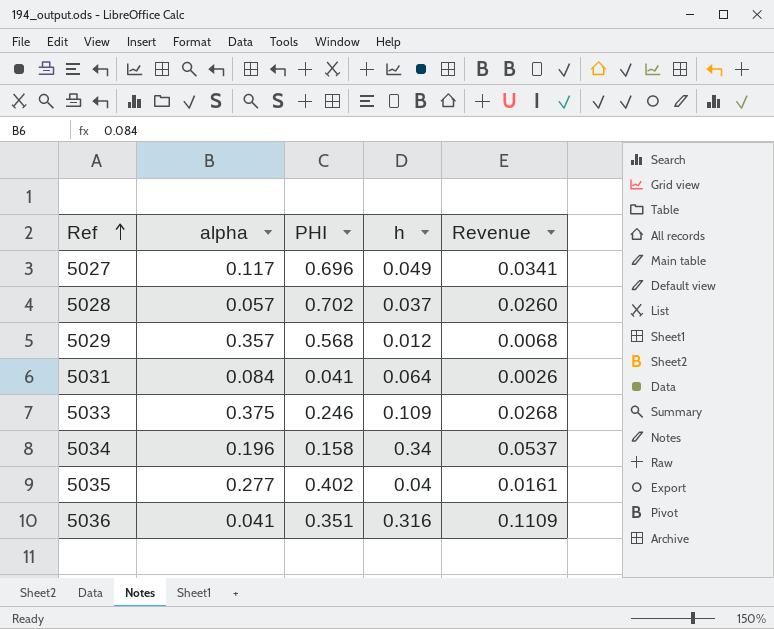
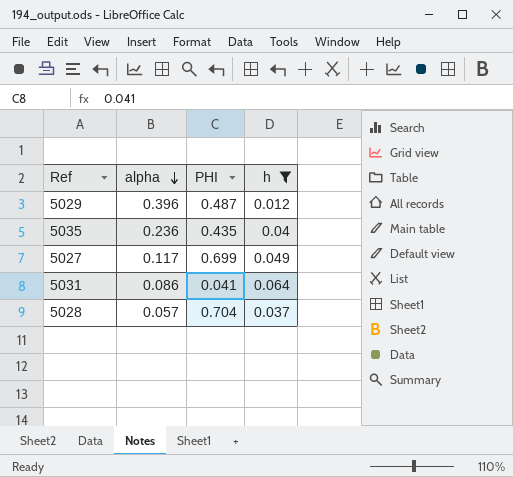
filter: none -> h <= 0.064
row order: Ref ascending -> alpha descending
column Revenue | formula: [PHI] * [h] -> none
5029 | alpha: 0.357 -> 0.396
5029 | PHI: 0.568 -> 0.487
5035 | alpha: 0.277 -> 0.236
5035 | PHI: 0.402 -> 0.435
5027 | PHI: 0.696 -> 0.699
5031 | alpha: 0.084 -> 0.086
5028 | PHI: 0.702 -> 0.704

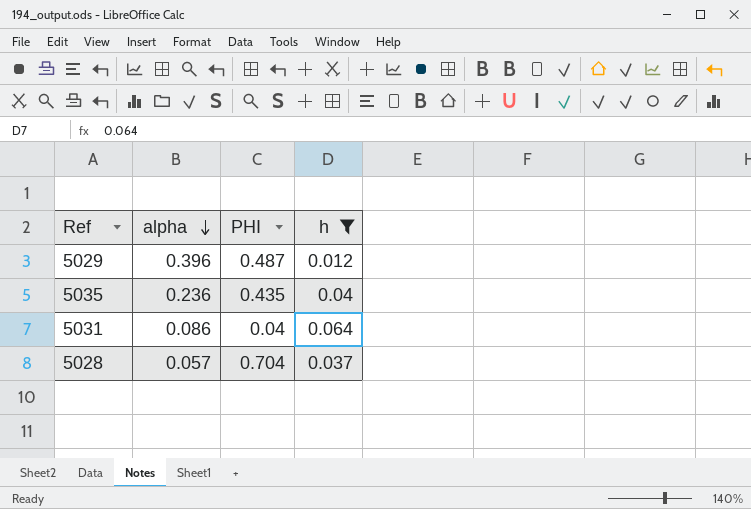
row 5027: 0.117 | 0.699 | 0.049 -> none
5031 | PHI: 0.041 -> 0.04

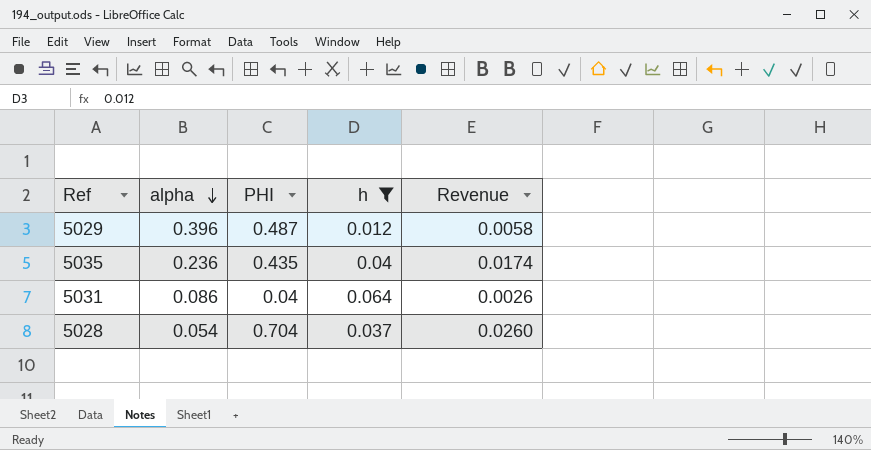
column Revenue | formula: none -> [PHI] * [h]
5028 | alpha: 0.057 -> 0.054

